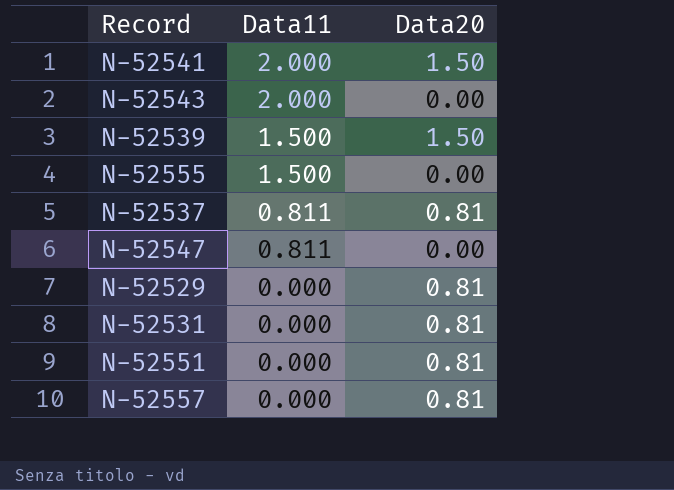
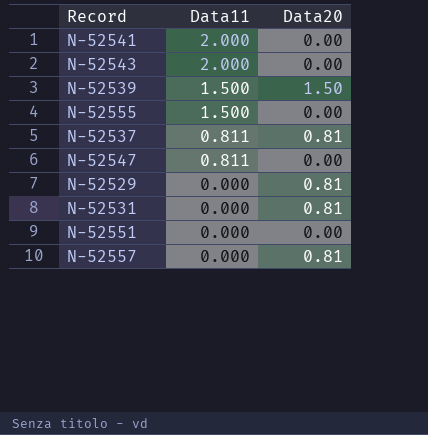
N-52541 | Data20: 1.50 -> 0.00
N-52551 | Data20: 0.81 -> 0.00

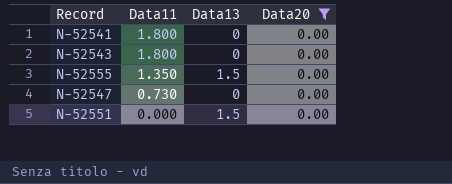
filter: none -> Data20 = 0.00
column Data13 | position: none -> 3
N-52541 | Data11: 2.000 -> 1.800
N-52543 | Data11: 2.000 -> 1.800
N-52555 | Data11: 1.500 -> 1.350
N-52547 | Data11: 0.811 -> 0.730

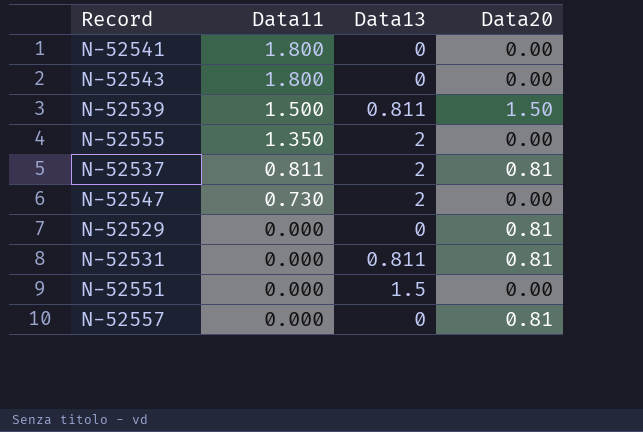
filter: Data20 = 0.00 -> none
N-52555 | Data13: 1.5 -> 2
N-52547 | Data13: 0 -> 2

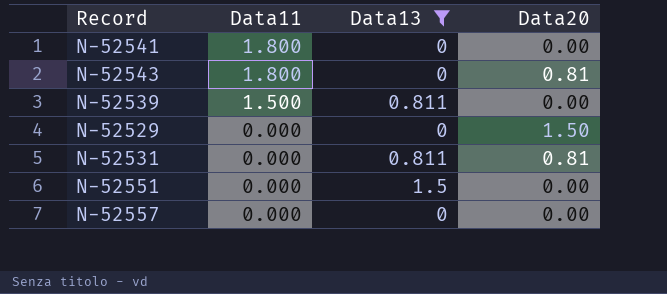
filter: none -> Data13 != 2
N-52543 | Data20: 0.00 -> 0.81
N-52539 | Data20: 1.50 -> 0.00
N-52529 | Data20: 0.81 -> 1.50
N-52557 | Data20: 0.81 -> 0.00

